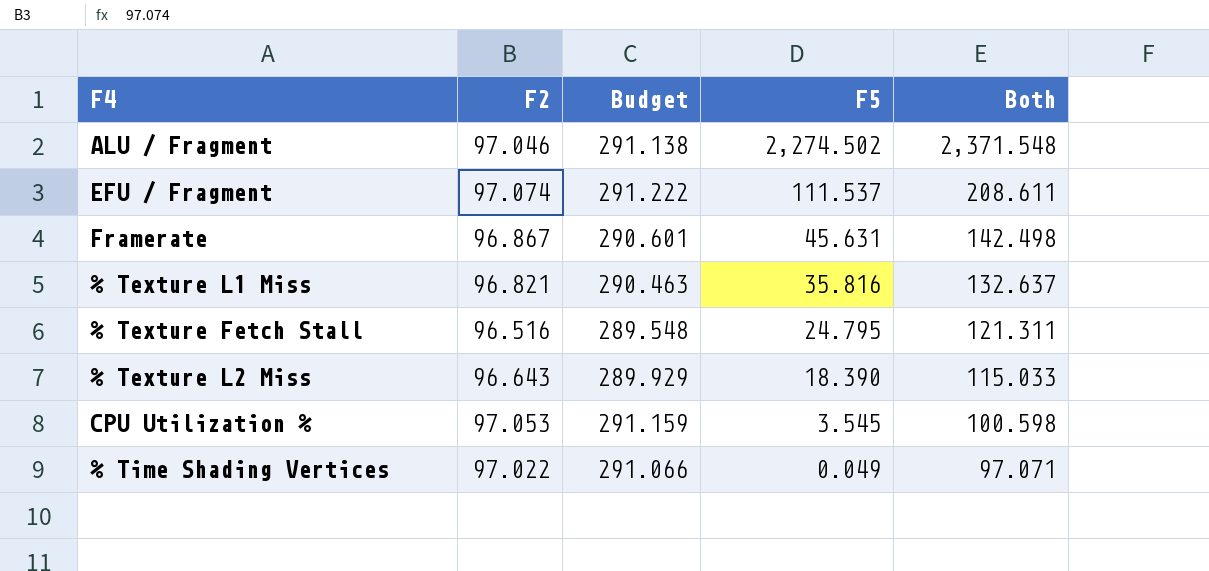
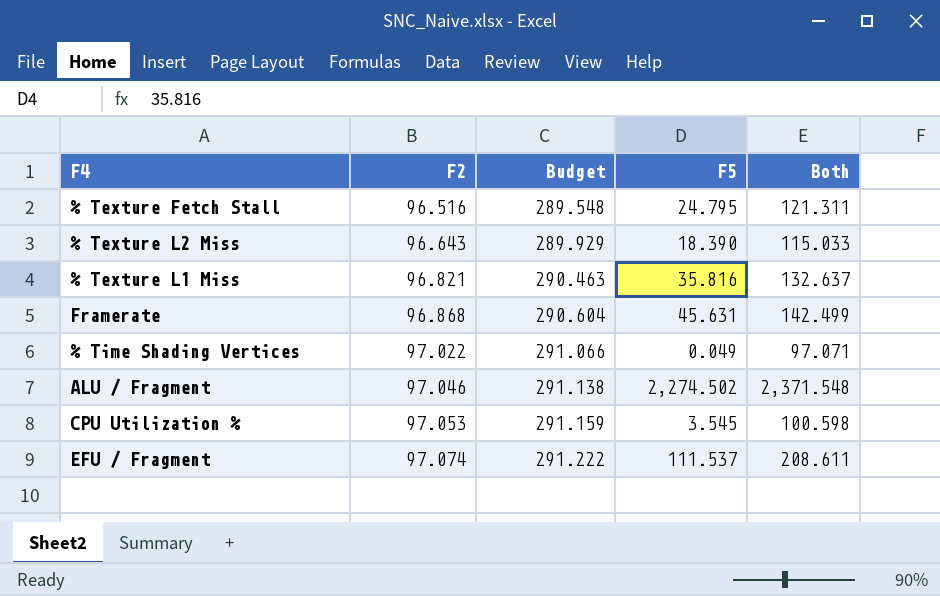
row order: F5 descending -> F2 ascending
Framerate | F2: 96.867 -> 96.868
Framerate | Budget: 290.601 -> 290.604
Framerate | Both: 142.498 -> 142.499

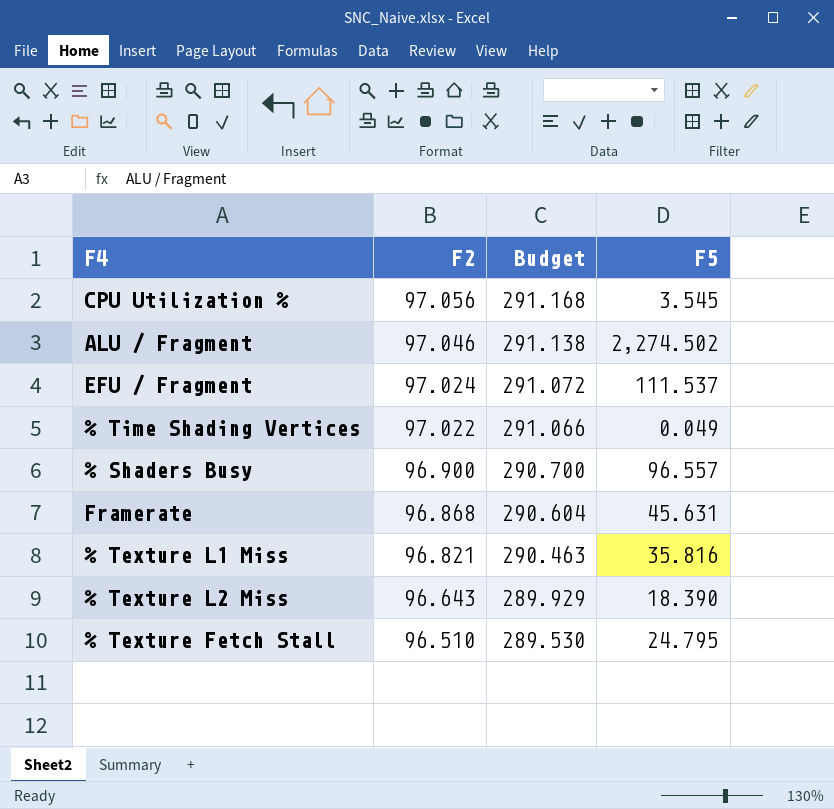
row order: F2 ascending -> F2 descending
column Both | formula: [F2] + [F5] -> none
CPU Utilization % | F2: 97.053 -> 97.056
CPU Utilization % | Budget: 291.159 -> 291.168
EFU / Fragment | F2: 97.074 -> 97.024
EFU / Fragment | Budget: 291.222 -> 291.072
row % Shaders Busy: none -> 96.900 | 290.700 | 96.557
% Texture Fetch Stall | F2: 96.516 -> 96.510
% Texture Fetch Stall | Budget: 289.548 -> 289.530

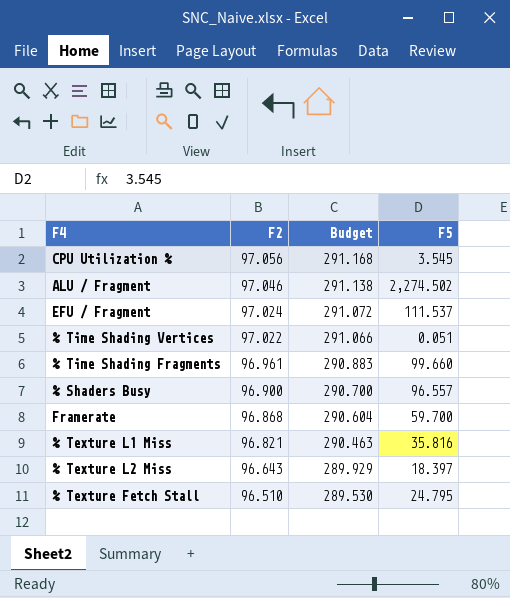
% Time Shading Vertices | F5: 0.049 -> 0.051
row % Time Shading Fragments: none -> 96.961 | 290.883 | 99.660
Framerate | F5: 45.631 -> 59.700
% Texture L2 Miss | F5: 18.390 -> 18.397

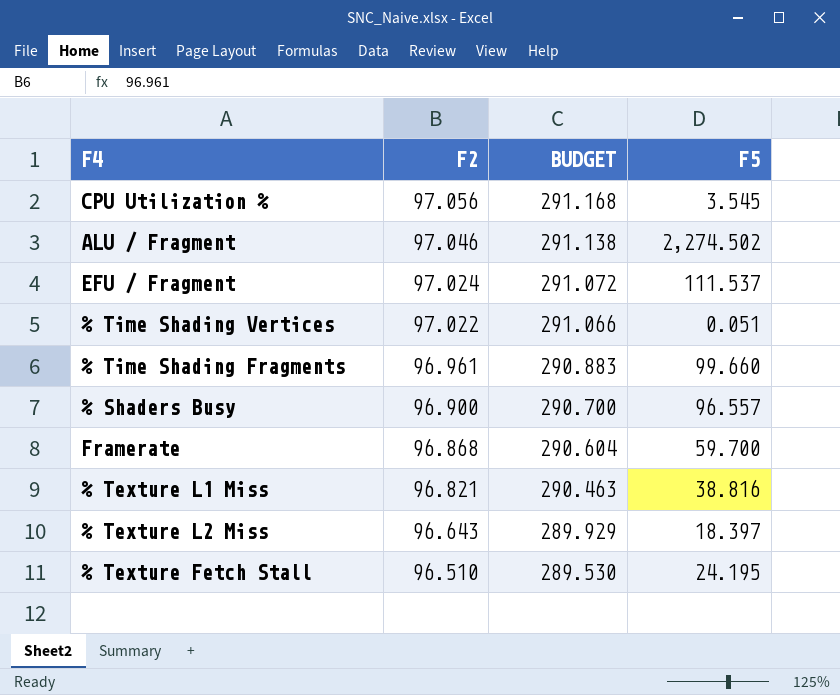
column name: Budget -> BUDGET
% Texture L1 Miss | F5: 35.816 -> 38.816
% Texture Fetch Stall | F5: 24.795 -> 24.195

